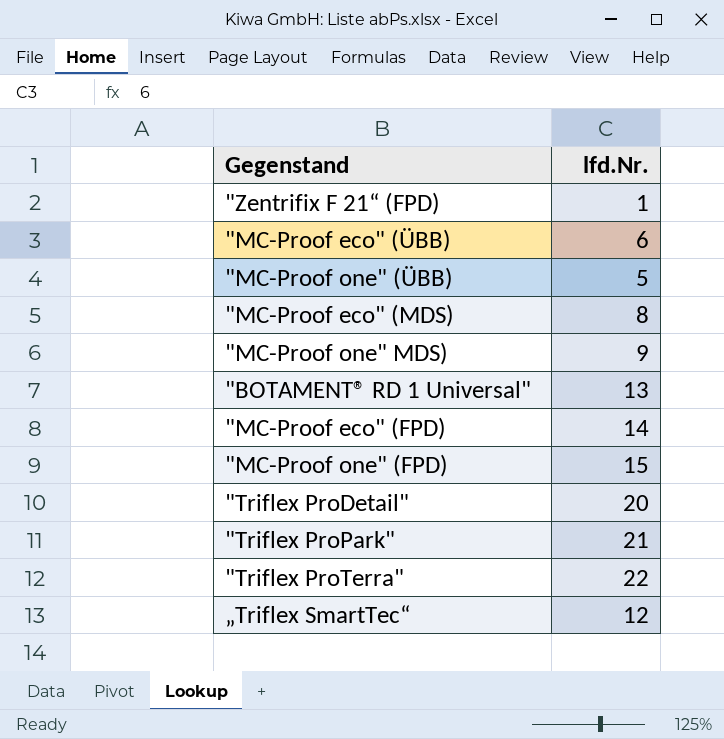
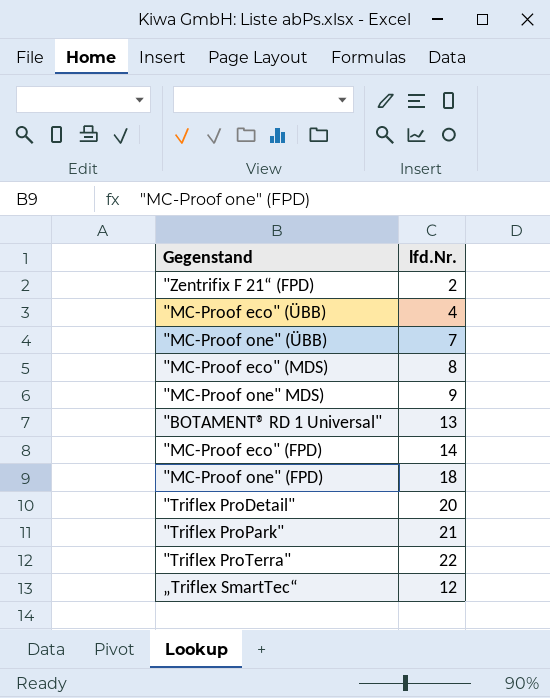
"Zentrifix F 21“ (FPD) | lfd.Nr.: 1 -> 2
"MC-Proof eco" (ÜBB) | lfd.Nr.: 6 -> 4
"MC-Proof one" (ÜBB) | lfd.Nr.: 5 -> 7
"MC-Proof one" (FPD) | lfd.Nr.: 15 -> 18

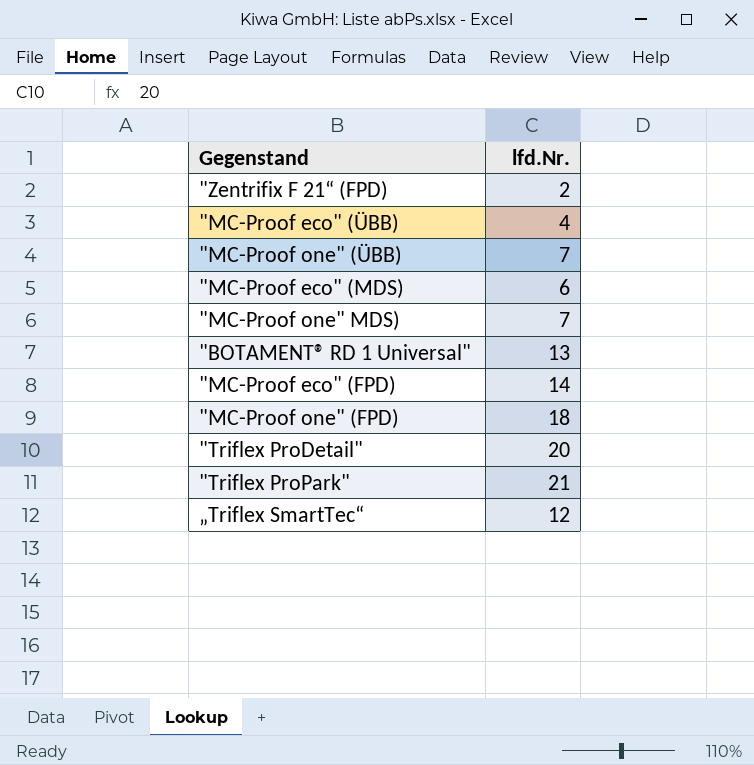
row "Triflex ProTerra": 22 -> none
"MC-Proof eco" (MDS) | lfd.Nr.: 8 -> 6
"MC-Proof one" MDS) | lfd.Nr.: 9 -> 7

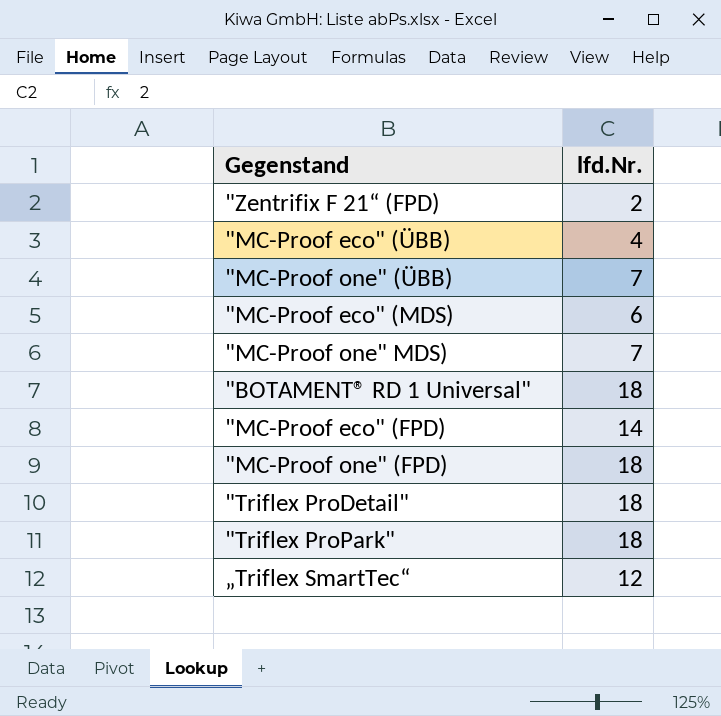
"BOTAMENT® RD 1 Universal" | lfd.Nr.: 13 -> 18
"Triflex ProDetail" | lfd.Nr.: 20 -> 18
"Triflex ProPark" | lfd.Nr.: 21 -> 18

